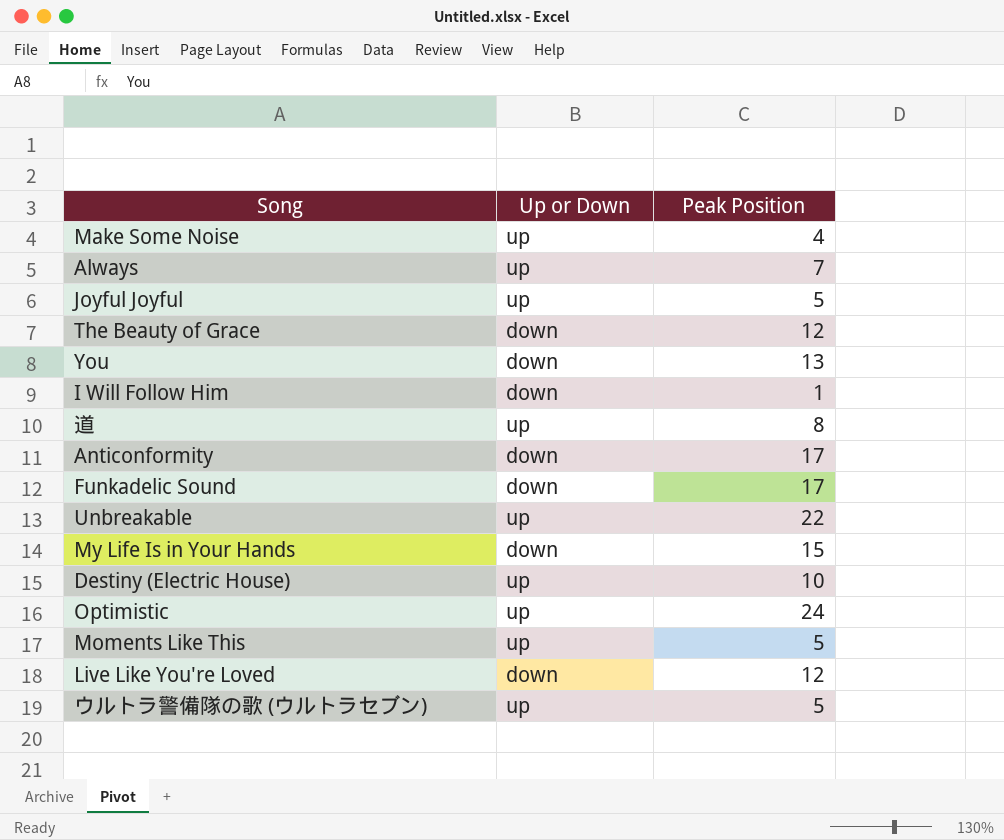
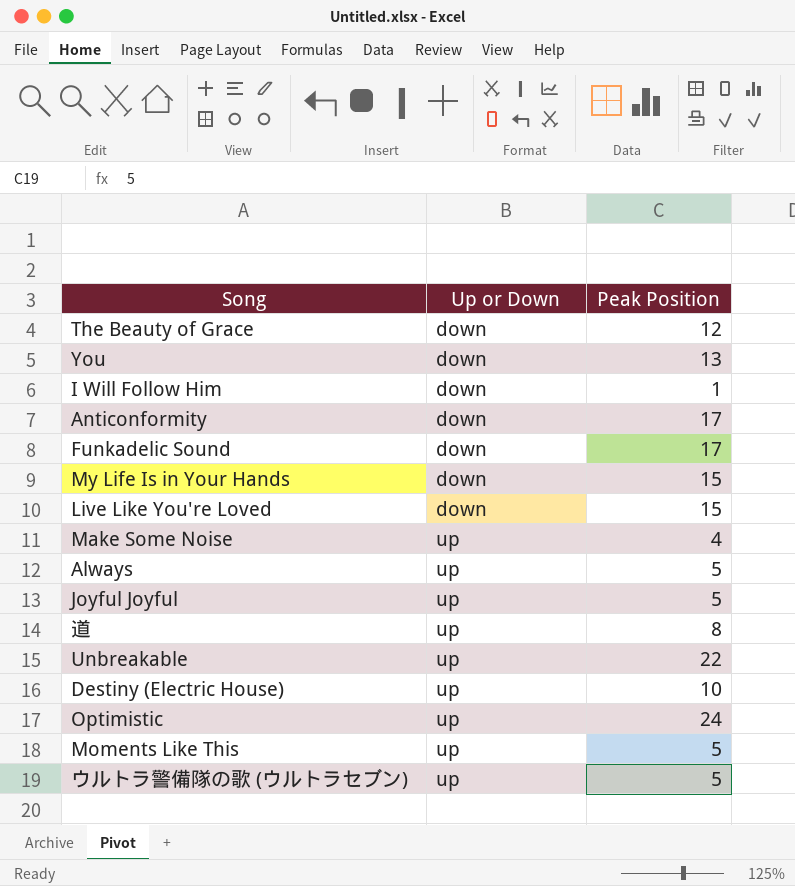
row order: none -> Up or Down ascending
Live Like You're Loved | Peak Position: 12 -> 15
Always | Peak Position: 7 -> 5

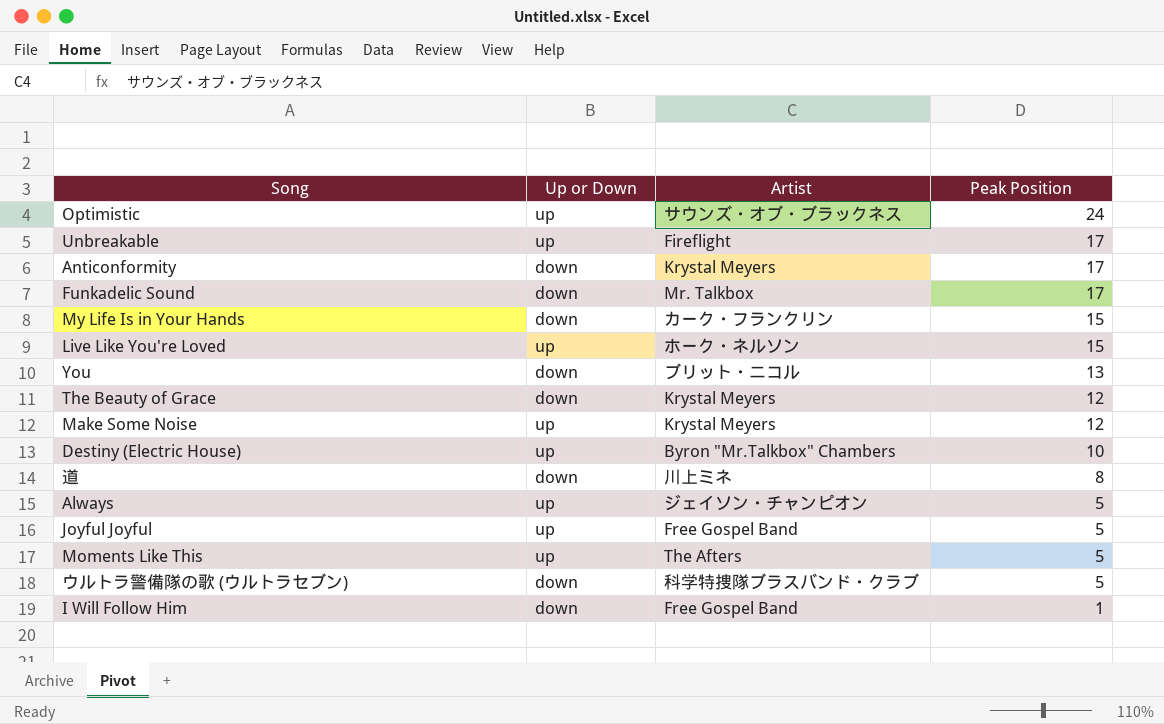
row order: Up or Down ascending -> Peak Position descending
column Artist | position: none -> 3
Unbreakable | Peak Position: 22 -> 17
Live Like You're Loved | Up or Down: down -> up
Make Some Noise | Peak Position: 4 -> 12
道 | Up or Down: up -> down
ウルトラ警備隊の歌 (ウルトラセブン) | Up or Down: up -> down

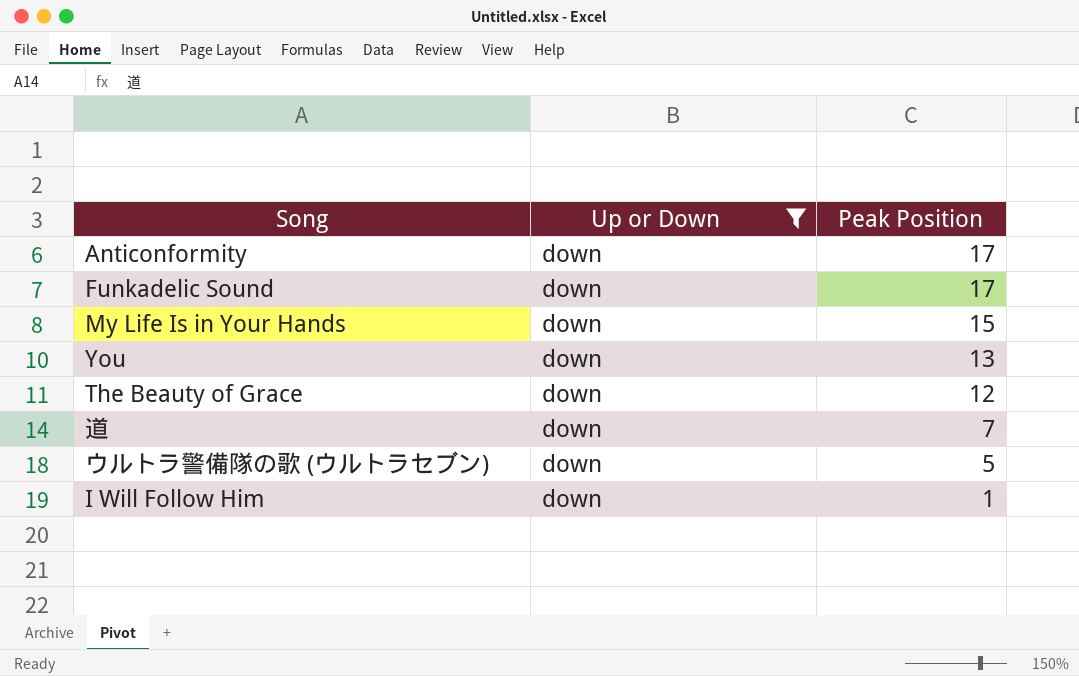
filter: none -> Up or Down = down
column Artist | position: 3 -> none
道 | Peak Position: 8 -> 7

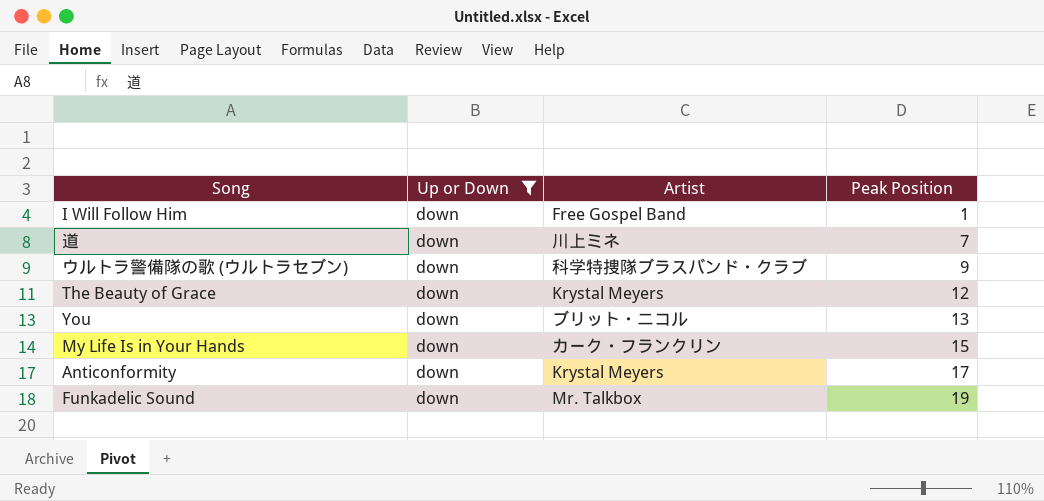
row order: Peak Position descending -> Peak Position ascending
column Artist | position: none -> 3
ウルトラ警備隊の歌 (ウルトラセブン) | Peak Position: 5 -> 9
Funkadelic Sound | Peak Position: 17 -> 19

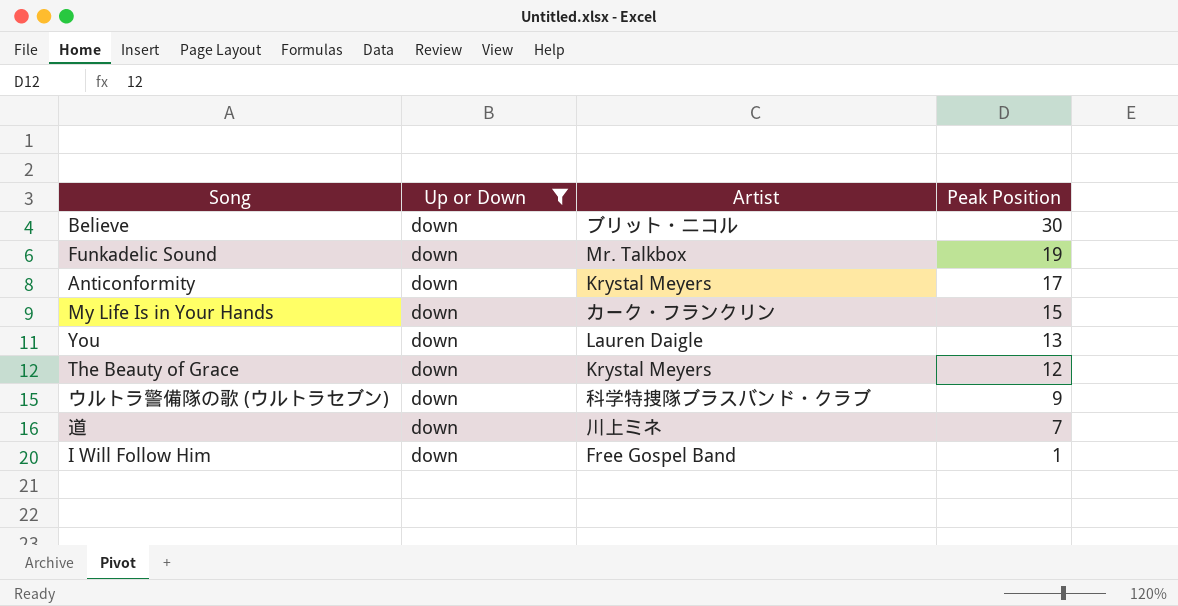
row order: Peak Position ascending -> Peak Position descending
row Believe: none -> down | ブリット・ニコル | 30
You | Artist: ブリット・ニコル -> Lauren Daigle

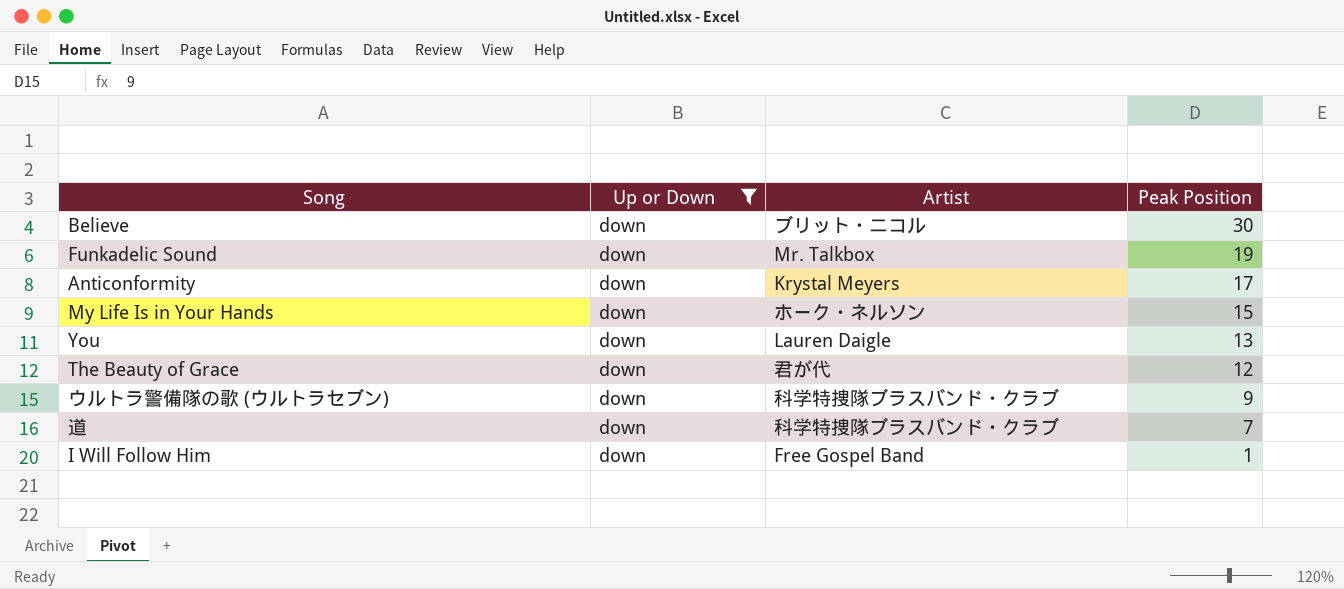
My Life Is in Your Hands | Artist: カーク・フランクリン -> ホーク・ネルソン
The Beauty of Grace | Artist: Krystal Meyers -> 君が代
道 | Artist: 川上ミネ -> 科学特捜隊ブラスバンド・クラブ

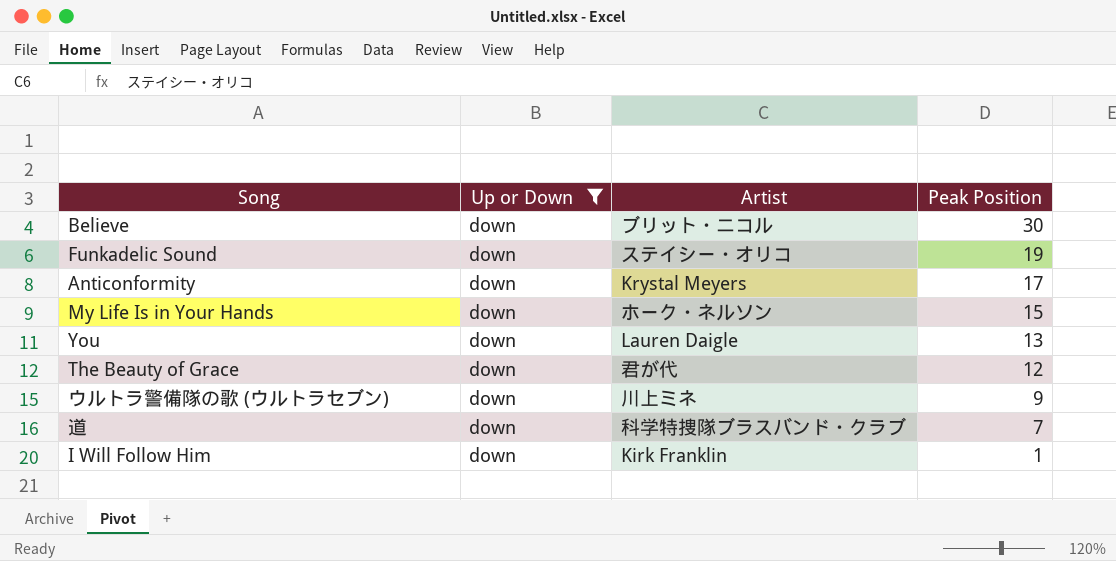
Funkadelic Sound | Artist: Mr. Talkbox -> ステイシー・オリコ
ウルトラ警備隊の歌 (ウルトラセブン) | Artist: 科学特捜隊ブラスバンド・クラブ -> 川上ミネ
I Will Follow Him | Artist: Free Gospel Band -> Kirk Franklin

